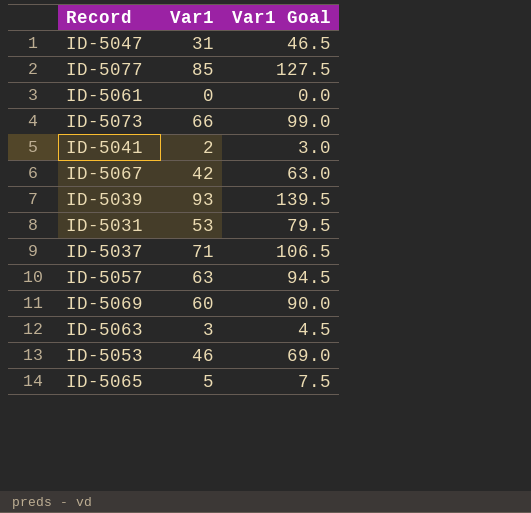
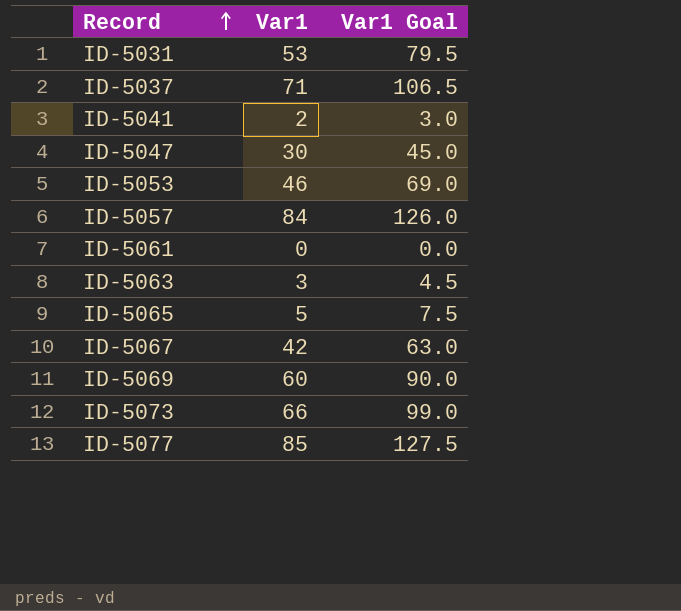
row order: none -> Record ascending
row ID-5039: 93 | 139.5 -> none
ID-5047 | Var1: 31 -> 30
ID-5047 | Var1 Goal: 46.5 -> 45.0
ID-5057 | Var1: 63 -> 84
ID-5057 | Var1 Goal: 94.5 -> 126.0

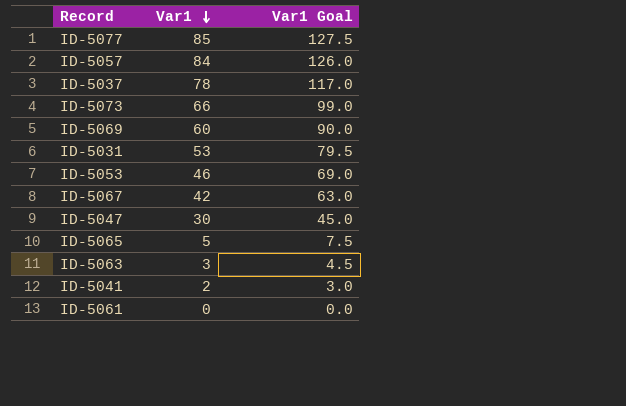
row order: Record ascending -> Var1 descending
ID-5037 | Var1: 71 -> 78
ID-5037 | Var1 Goal: 106.5 -> 117.0

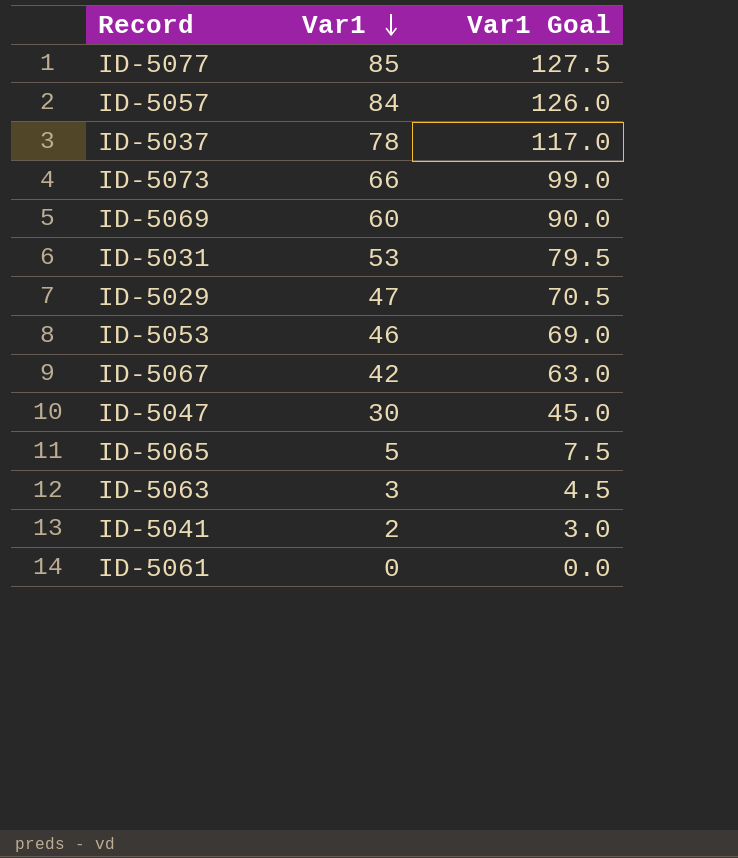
row ID-5029: none -> 47 | 70.5

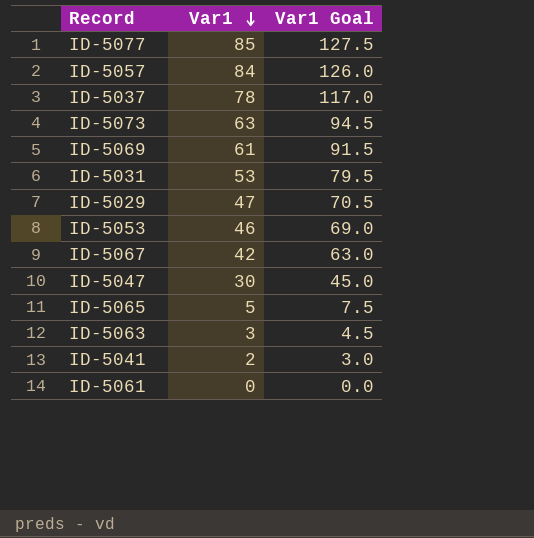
ID-5073 | Var1: 66 -> 63
ID-5073 | Var1 Goal: 99.0 -> 94.5
ID-5069 | Var1: 60 -> 61
ID-5069 | Var1 Goal: 90.0 -> 91.5

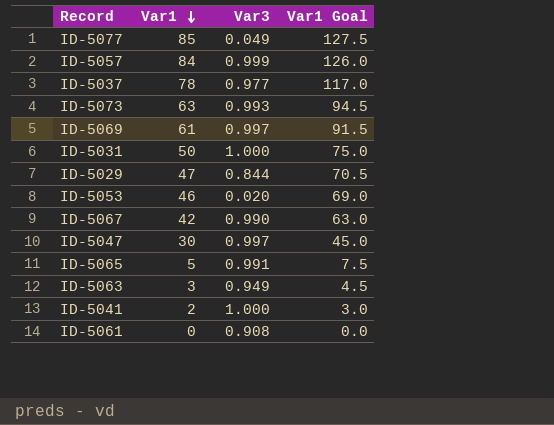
column Var3 | position: none -> 3
ID-5031 | Var1: 53 -> 50
ID-5031 | Var1 Goal: 79.5 -> 75.0

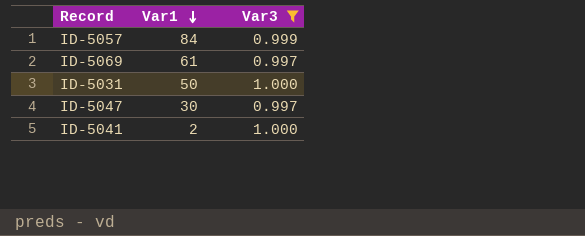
filter: none -> Var3 >= 0.997
column Var1 Goal | formula: [Var1] * 1.5 -> none

